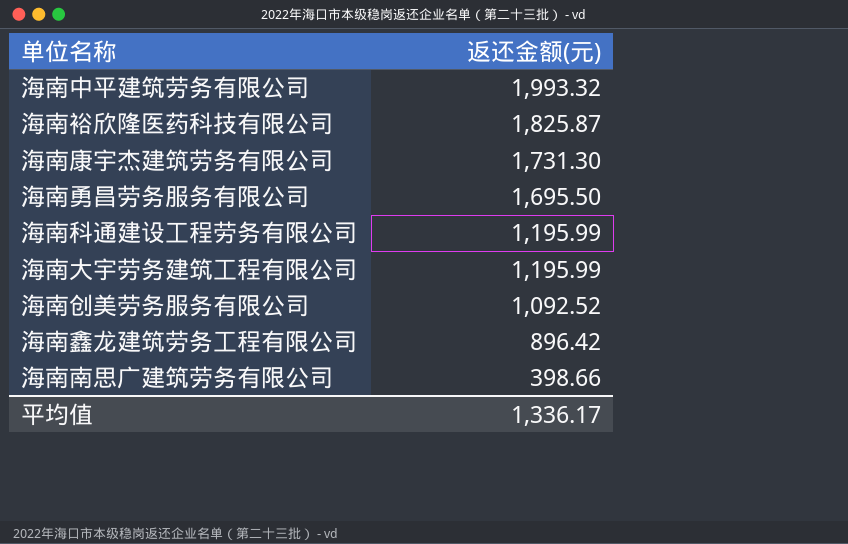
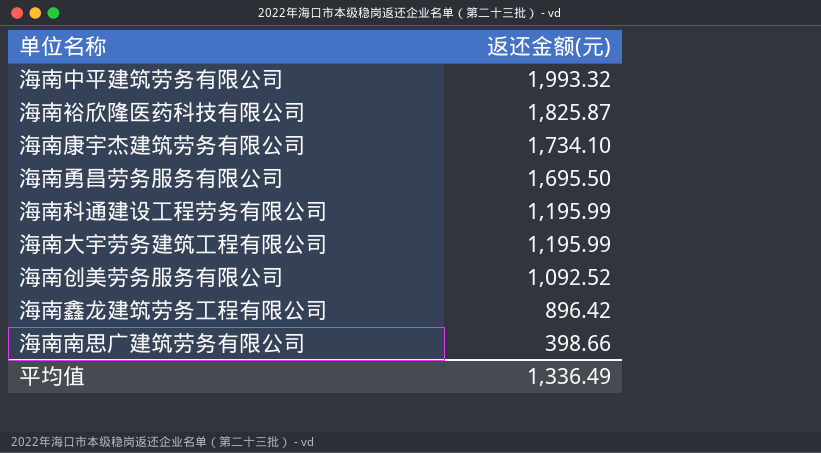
海南康宇杰建筑劳务有限公司 | 返还金额(元): 1,731.30 -> 1,734.10
平均值 | 返还金额(元): 1,336.17 -> 1,336.49

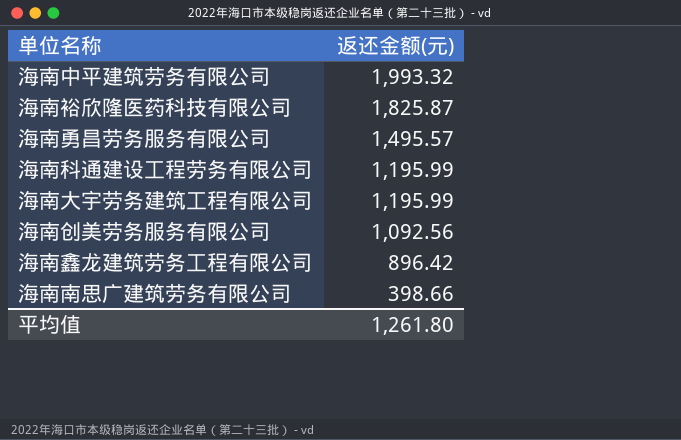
row 海南康宇杰建筑劳务有限公司: 1,734.10 -> none
海南勇昌劳务服务有限公司 | 返还金额(元): 1,695.50 -> 1,495.57
海南创美劳务服务有限公司 | 返还金额(元): 1,092.52 -> 1,092.56
平均值 | 返还金额(元): 1,336.49 -> 1,261.80

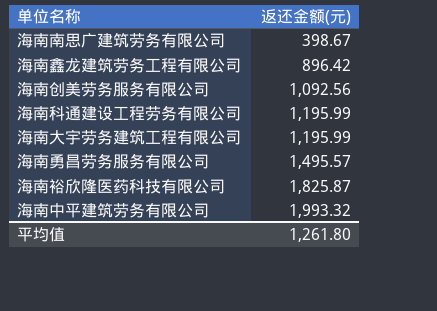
row order: 返还金额(元) descending -> 返还金额(元) ascending
海南南思广建筑劳务有限公司 | 返还金额(元): 398.66 -> 398.67

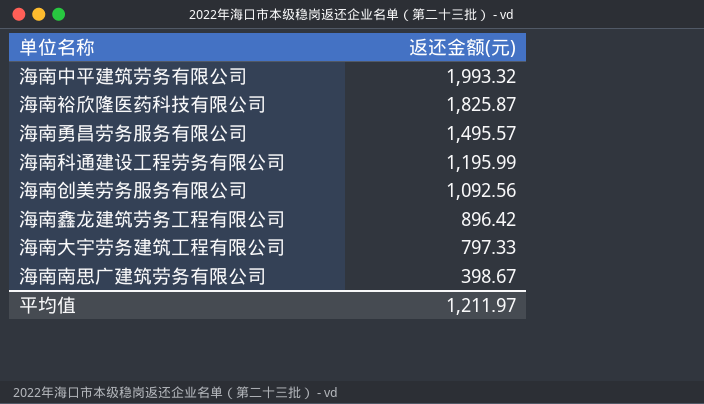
row order: 返还金额(元) ascending -> 返还金额(元) descending
海南大宇劳务建筑工程有限公司 | 返还金额(元): 1,195.99 -> 797.33
平均值 | 返还金额(元): 1,261.80 -> 1,211.97

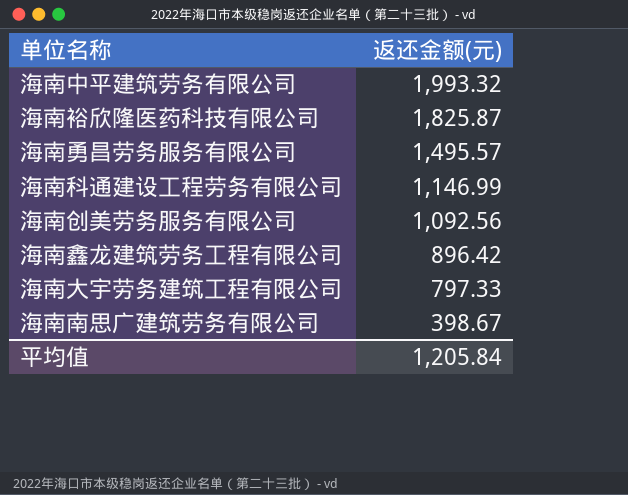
海南科通建设工程劳务有限公司 | 返还金额(元): 1,195.99 -> 1,146.99
平均值 | 返还金额(元): 1,211.97 -> 1,205.84

